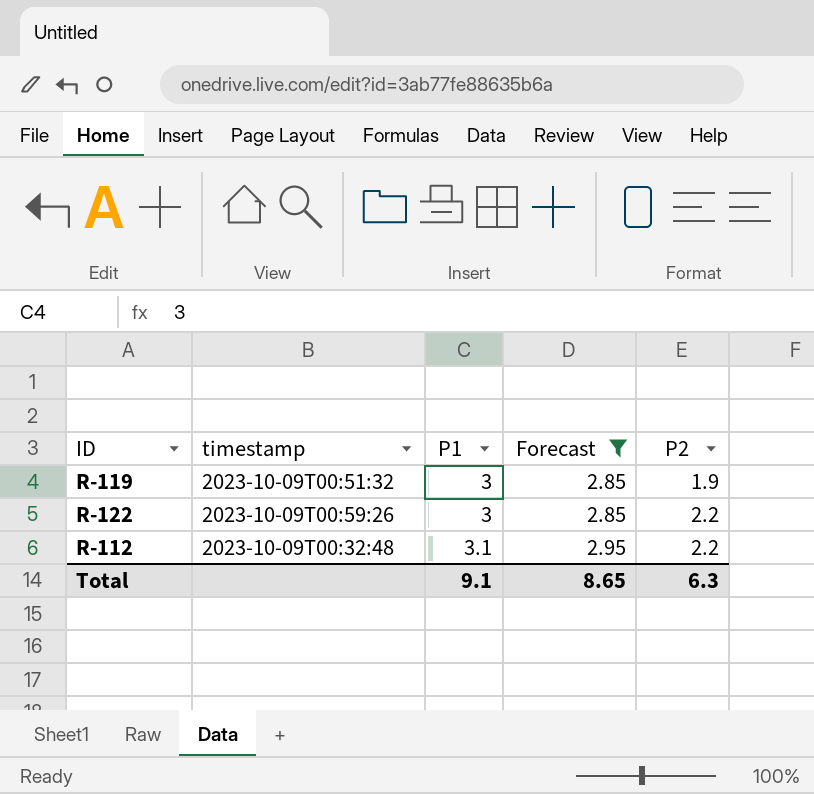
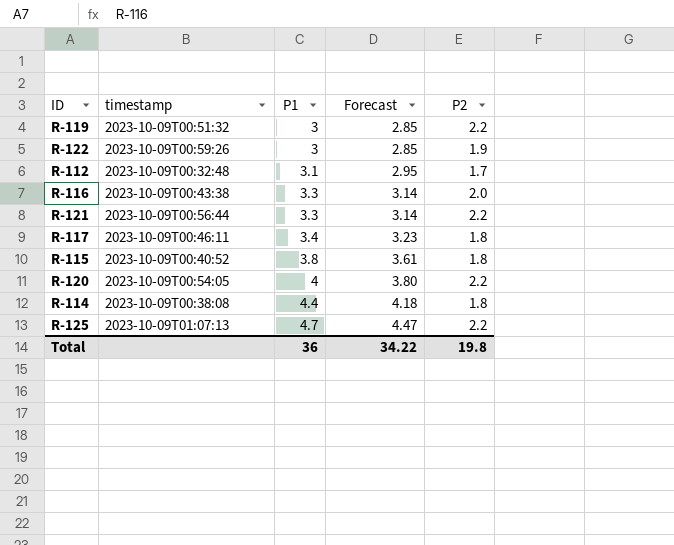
filter: Forecast <= 2.95 -> none
R-119 | P2: 1.9 -> 2.2
R-122 | P2: 2.2 -> 1.9
R-112 | P2: 2.2 -> 1.7
Total | P1: 9.1 -> 36
Total | Forecast: 8.65 -> 34.22
Total | P2: 6.3 -> 19.8

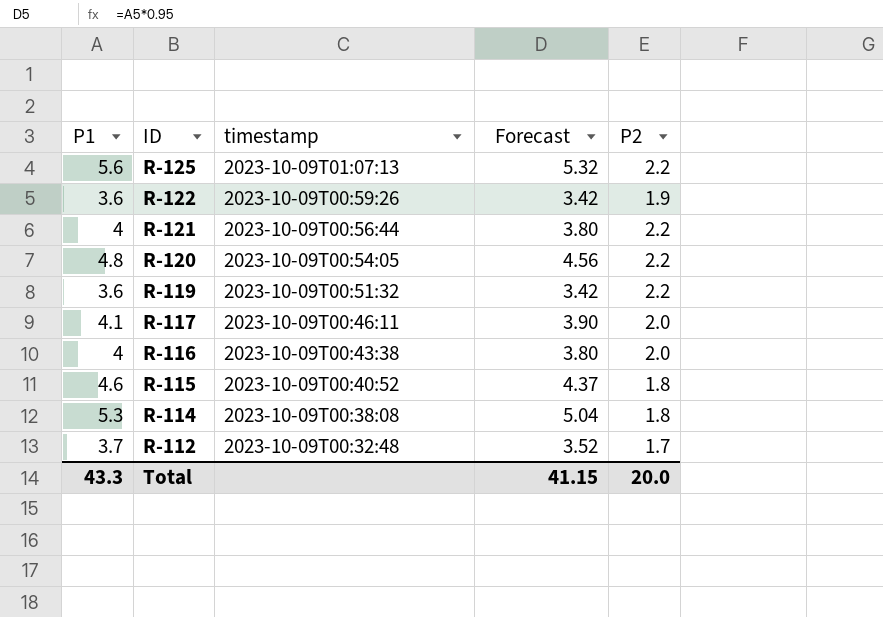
row order: P1 ascending -> ID descending
column P1 | position: 3 -> 1
R-125 | P1: 4.7 -> 5.6
R-125 | Forecast: 4.47 -> 5.32
R-122 | P1: 3 -> 3.6
R-122 | Forecast: 2.85 -> 3.42
R-121 | P1: 3.3 -> 4
R-121 | Forecast: 3.14 -> 3.80
R-120 | P1: 4 -> 4.8
R-120 | Forecast: 3.80 -> 4.56
R-119 | P1: 3 -> 3.6
R-119 | Forecast: 2.85 -> 3.42
R-117 | P1: 3.4 -> 4.1
R-117 | Forecast: 3.23 -> 3.90
R-117 | P2: 1.8 -> 2.0
R-116 | P1: 3.3 -> 4
R-116 | Forecast: 3.14 -> 3.80
R-115 | P1: 3.8 -> 4.6
R-115 | Forecast: 3.61 -> 4.37
R-114 | P1: 4.4 -> 5.3
R-114 | Forecast: 4.18 -> 5.04
R-112 | P1: 3.1 -> 3.7
R-112 | Forecast: 2.95 -> 3.52
Total | P1: 36 -> 43.3
Total | Forecast: 34.22 -> 41.15
Total | P2: 19.8 -> 20.0

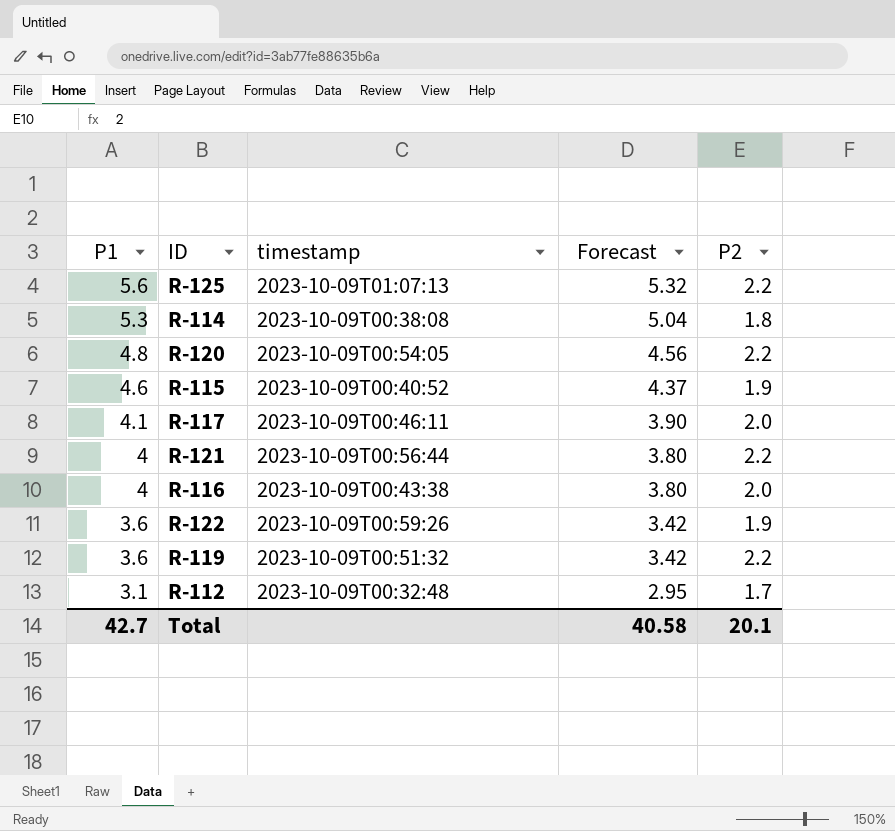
row order: ID descending -> P1 descending
R-115 | P2: 1.8 -> 1.9
R-112 | P1: 3.7 -> 3.1
R-112 | Forecast: 3.52 -> 2.95
Total | P1: 43.3 -> 42.7
Total | Forecast: 41.15 -> 40.58
Total | P2: 20.0 -> 20.1

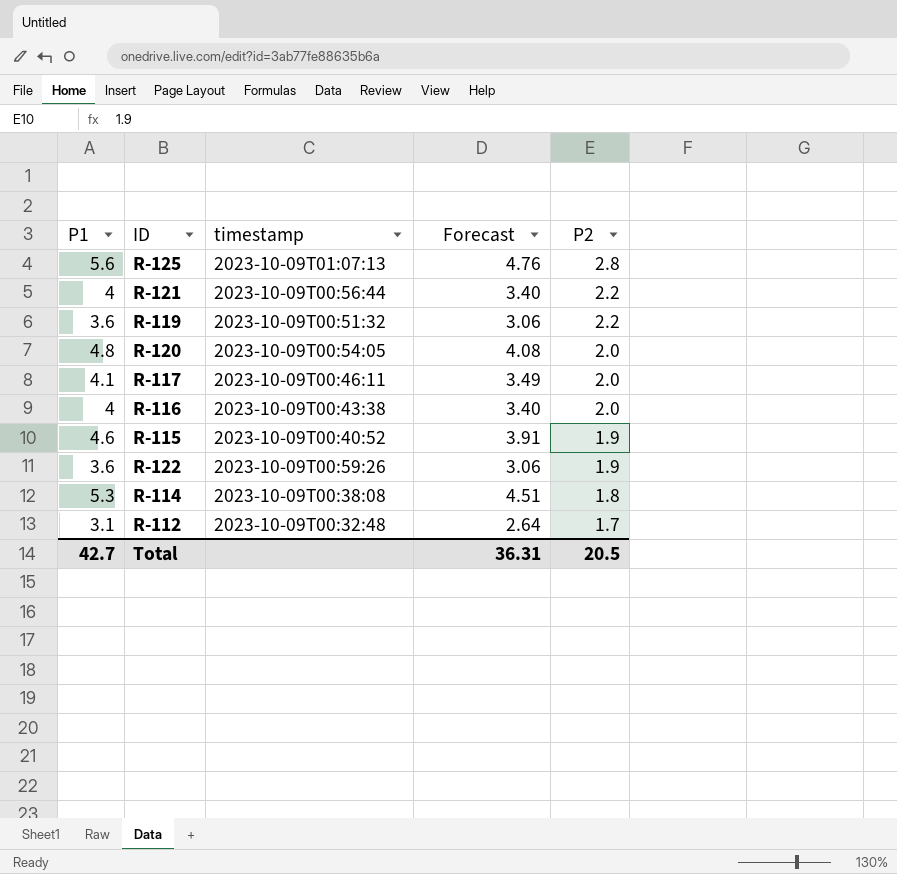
row order: P1 descending -> P2 descending
column Forecast | formula: [P1] * 0.95 -> [P1] * 0.85
R-125 | P2: 2.2 -> 2.8
R-120 | P2: 2.2 -> 2.0
Total | Forecast: 40.58 -> 36.31
Total | P2: 20.1 -> 20.5

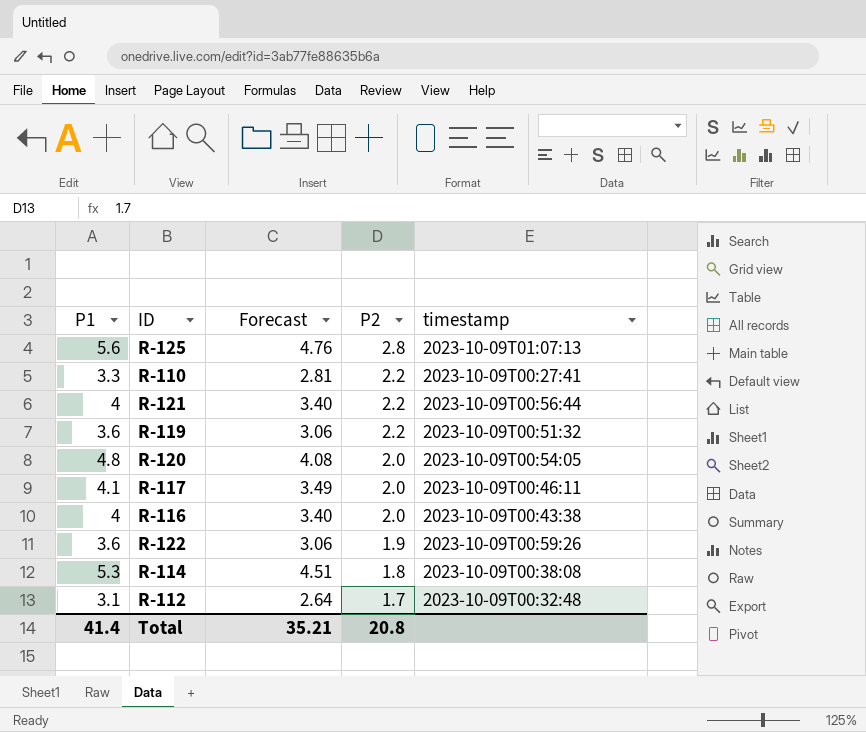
column timestamp | position: 3 -> 5
row R-115: 4.6 | 2023-10-09T00:40:52 | 3.91 | 1.9 -> none
row R-110: none -> 3.3 | 2.81 | 2.2 | 2023-10-09T00:27:41
Total | P1: 42.7 -> 41.4
Total | Forecast: 36.31 -> 35.21
Total | P2: 20.5 -> 20.8

